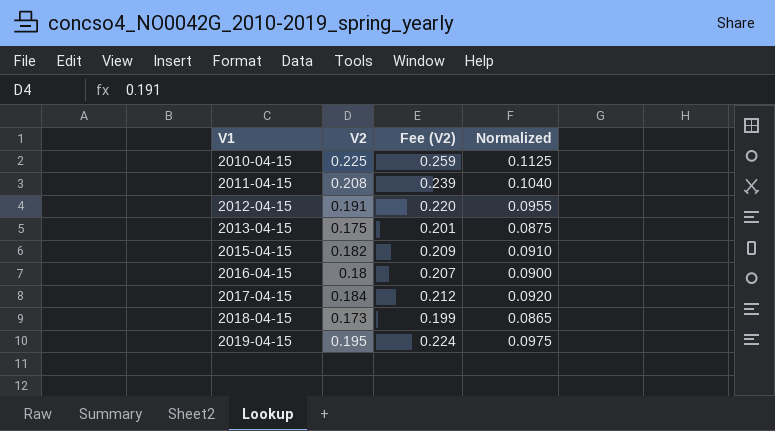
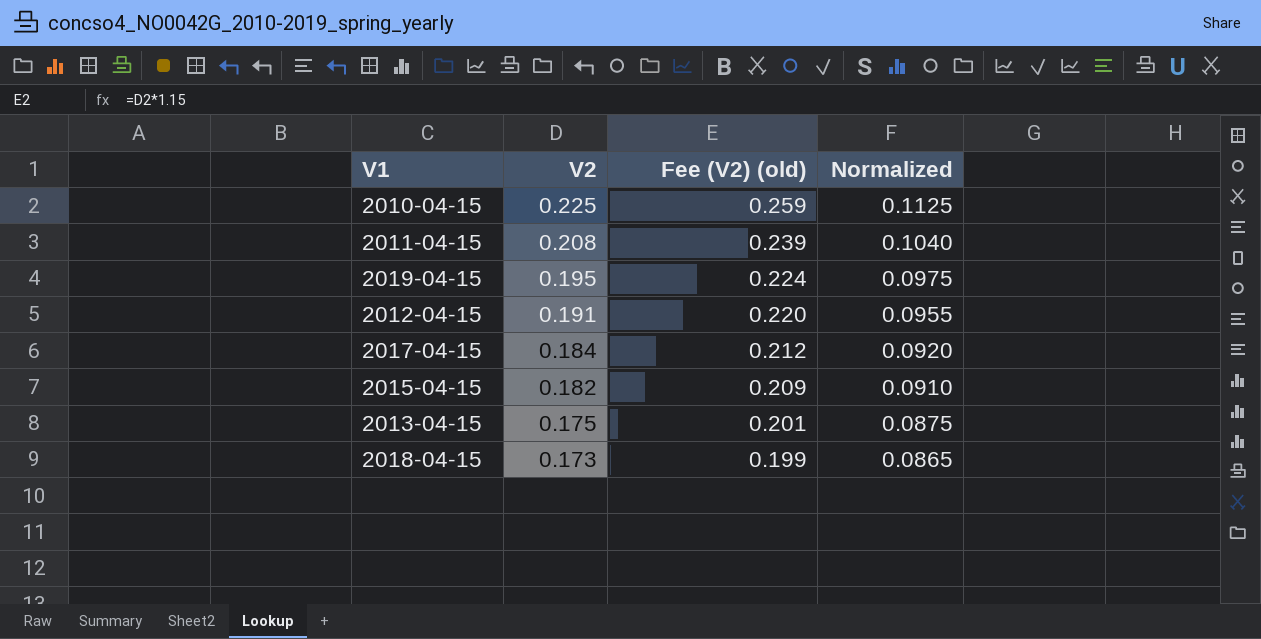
row order: V1 ascending -> V2 descending
column name: Fee (V2) -> Fee (V2) (old)
row 2016-04-15: 0.18 | 0.207 | 0.0900 -> none

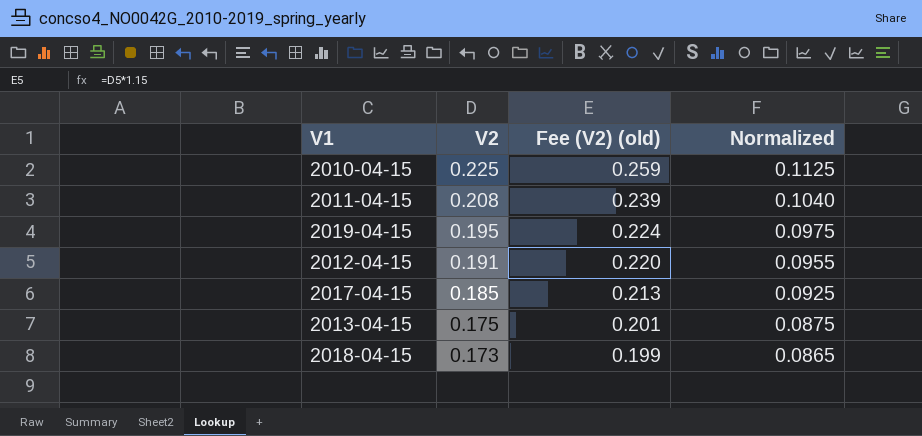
row 2015-04-15: 0.182 | 0.209 | 0.0910 -> none
2017-04-15 | V2: 0.184 -> 0.185
2017-04-15 | Fee (V2) (old): 0.212 -> 0.213
2017-04-15 | Normalized: 0.0920 -> 0.0925

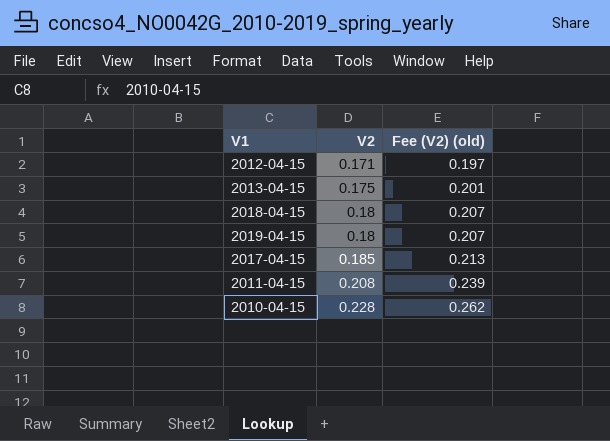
row order: V2 descending -> V2 ascending
column Normalized | formula: [V2] * 0.5 -> none
2012-04-15 | V2: 0.191 -> 0.171
2012-04-15 | Fee (V2) (old): 0.220 -> 0.197
2018-04-15 | V2: 0.173 -> 0.18
2018-04-15 | Fee (V2) (old): 0.199 -> 0.207
2019-04-15 | V2: 0.195 -> 0.18
2019-04-15 | Fee (V2) (old): 0.224 -> 0.207
2010-04-15 | V2: 0.225 -> 0.228
2010-04-15 | Fee (V2) (old): 0.259 -> 0.262

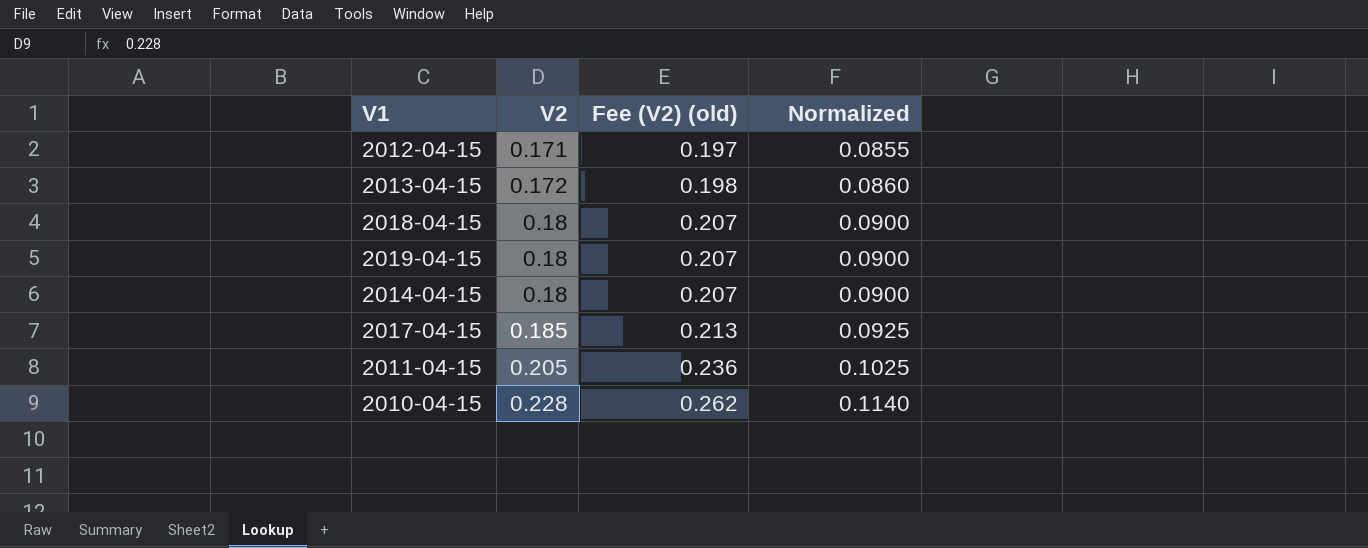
column Normalized | formula: none -> [V2] * 0.5
2013-04-15 | V2: 0.175 -> 0.172
2013-04-15 | Fee (V2) (old): 0.201 -> 0.198
row 2014-04-15: none -> 0.18 | 0.207 | 0.0900
2011-04-15 | V2: 0.208 -> 0.205
2011-04-15 | Fee (V2) (old): 0.239 -> 0.236

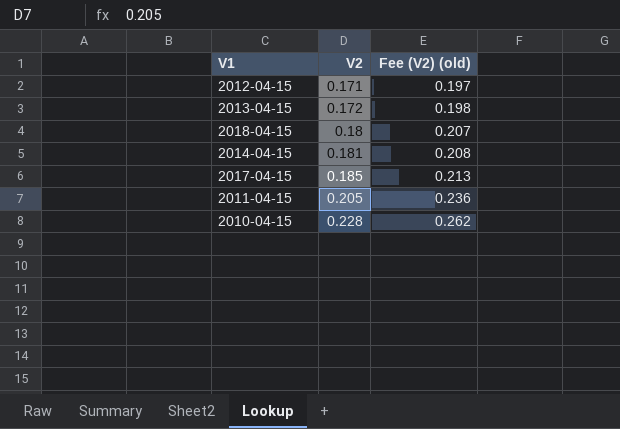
column Normalized | formula: [V2] * 0.5 -> none
row 2019-04-15: 0.18 | 0.207 | 0.0900 -> none
2014-04-15 | V2: 0.18 -> 0.181
2014-04-15 | Fee (V2) (old): 0.207 -> 0.208

